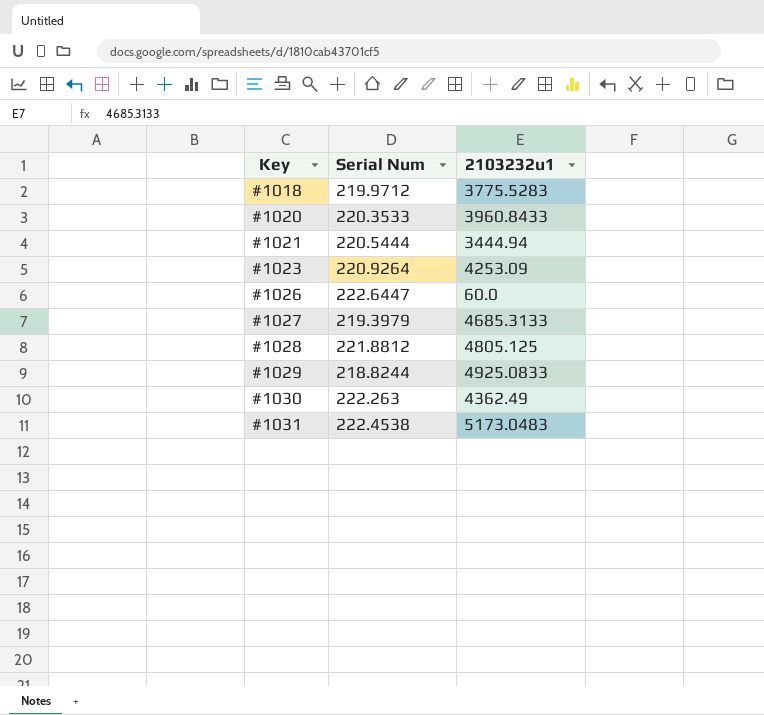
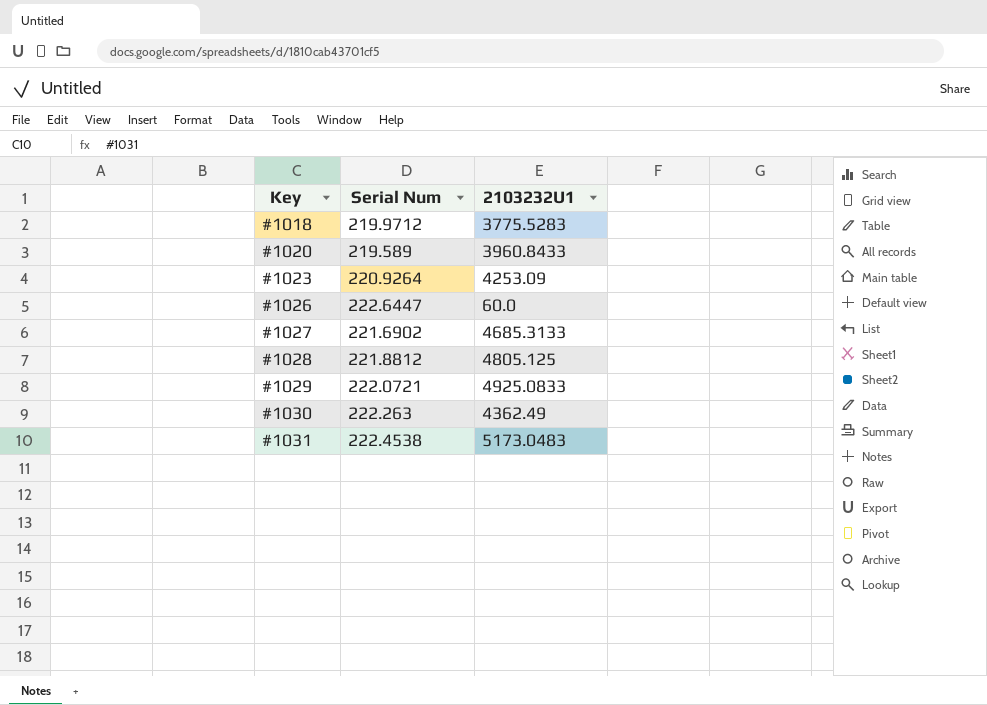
column name: 2103232u1 -> 2103232U1
row #1021: 220.5444 | 3444.94 -> none
#1020 | Serial Num: 220.3533 -> 219.589
#1027 | Serial Num: 219.3979 -> 221.6902
#1029 | Serial Num: 218.8244 -> 222.0721

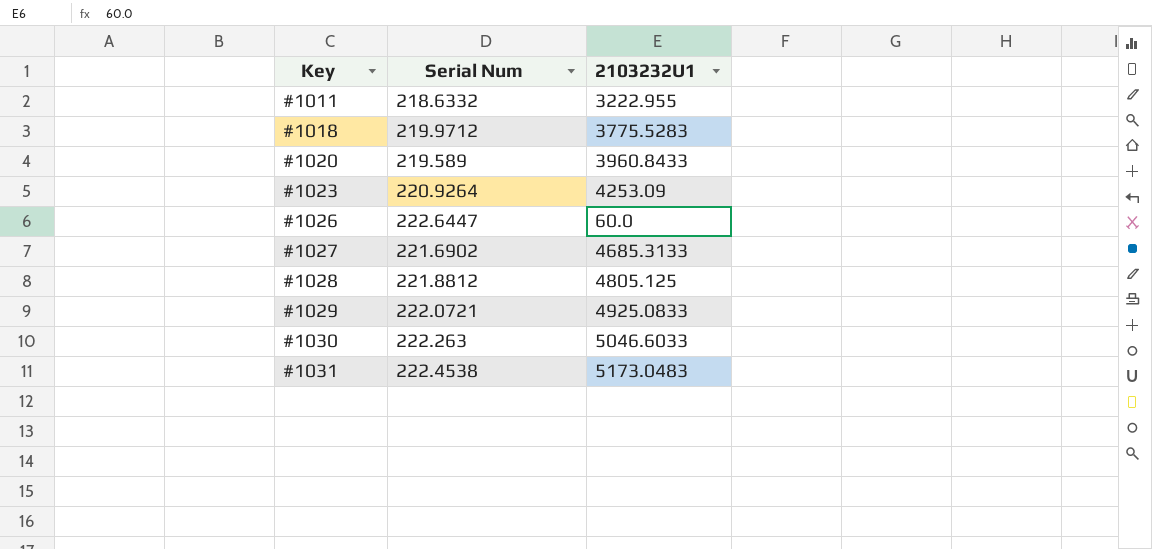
row #1011: none -> 218.6332 | 3222.955
#1030 | 2103232U1: 4362.49 -> 5046.6033

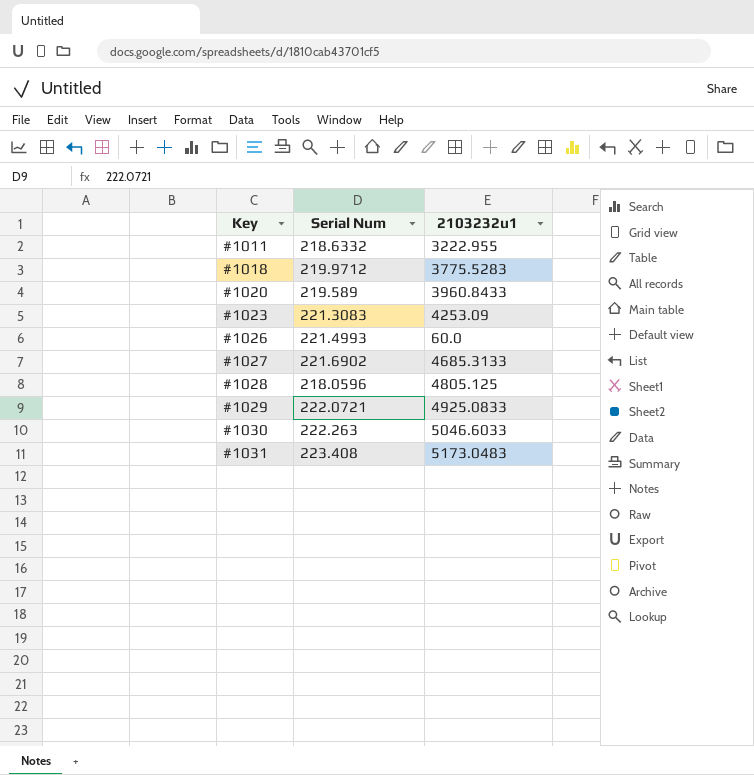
column name: 2103232U1 -> 2103232u1
#1023 | Serial Num: 220.9264 -> 221.3083
#1026 | Serial Num: 222.6447 -> 221.4993
#1028 | Serial Num: 221.8812 -> 218.0596
#1031 | Serial Num: 222.4538 -> 223.408

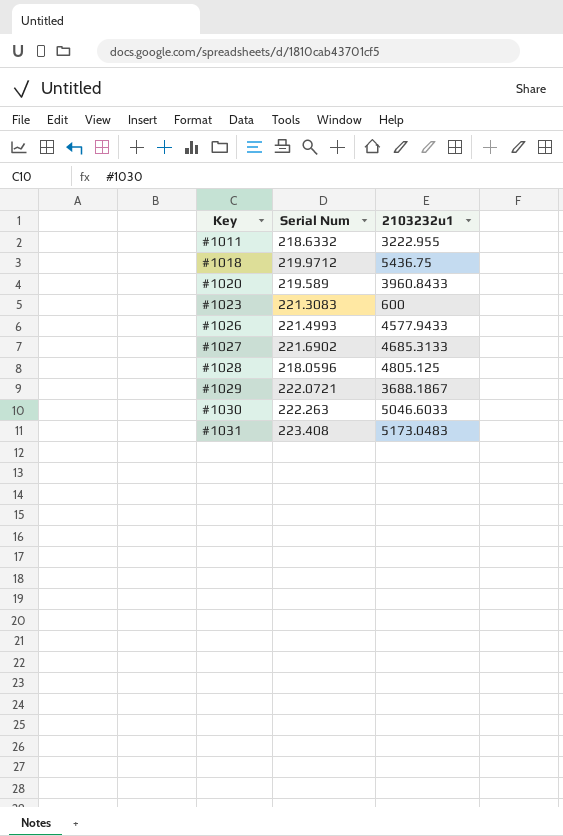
#1018 | 2103232u1: 3775.5283 -> 5436.75
#1023 | 2103232u1: 4253.09 -> 600
#1026 | 2103232u1: 60.0 -> 4577.9433
#1029 | 2103232u1: 4925.0833 -> 3688.1867

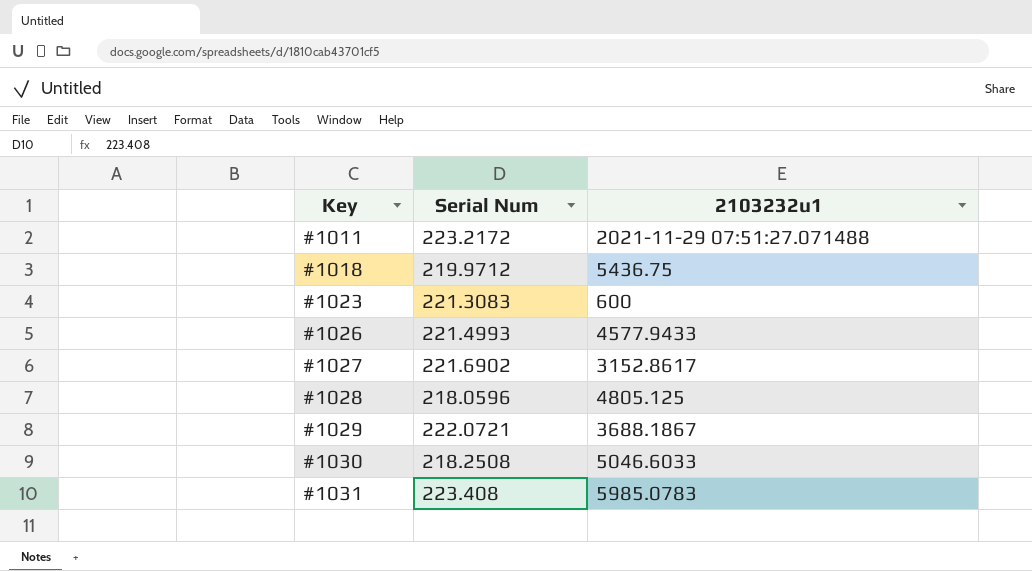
row #1020: 219.589 | 3960.8433 -> none
#1011 | Serial Num: 218.6332 -> 223.2172
#1011 | 2103232u1: 3222.955 -> 2021-11-29 07:51:27.071488
#1027 | 2103232u1: 4685.3133 -> 3152.8617
#1030 | Serial Num: 222.263 -> 218.2508
#1031 | 2103232u1: 5173.0483 -> 5985.0783

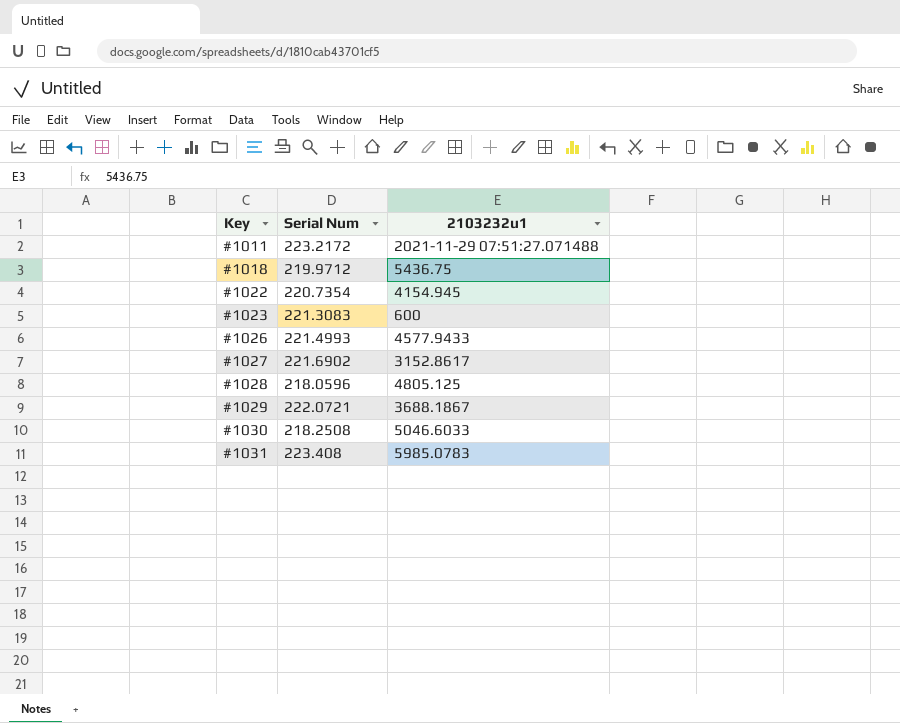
row #1022: none -> 220.7354 | 4154.945

